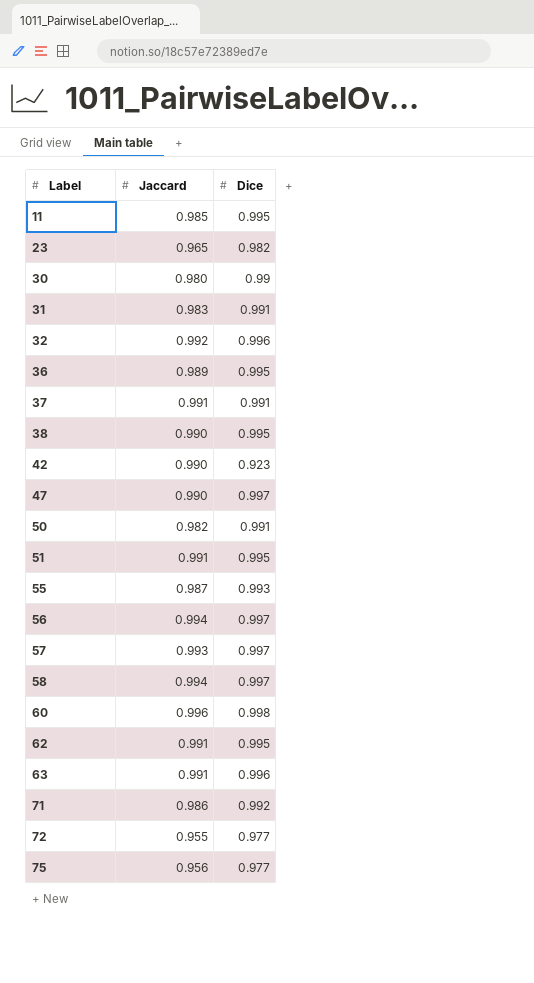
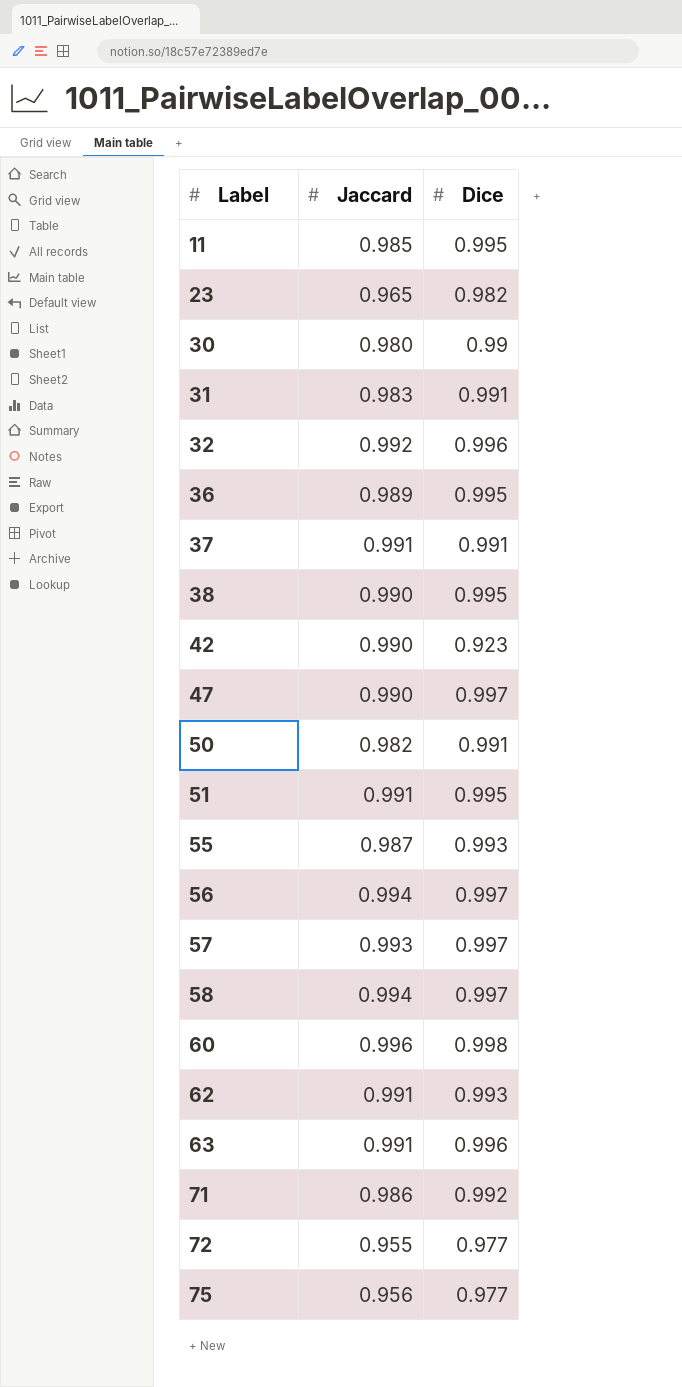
62 | Dice: 0.995 -> 0.993

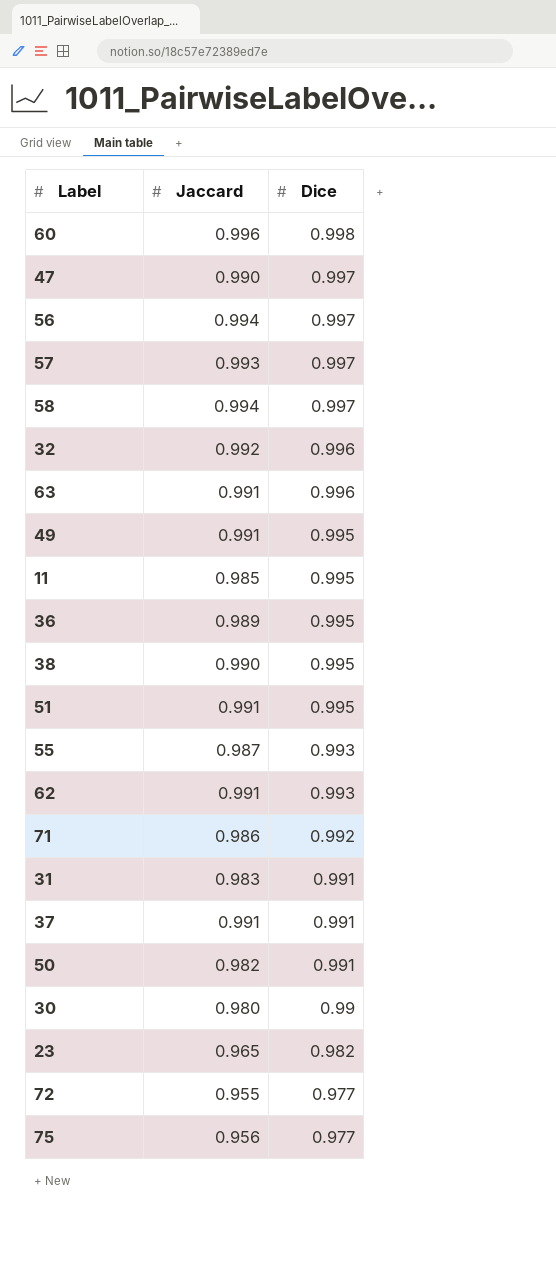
row order: Label ascending -> Dice descending
row 42: 0.990 | 0.923 -> none
row 49: none -> 0.991 | 0.995

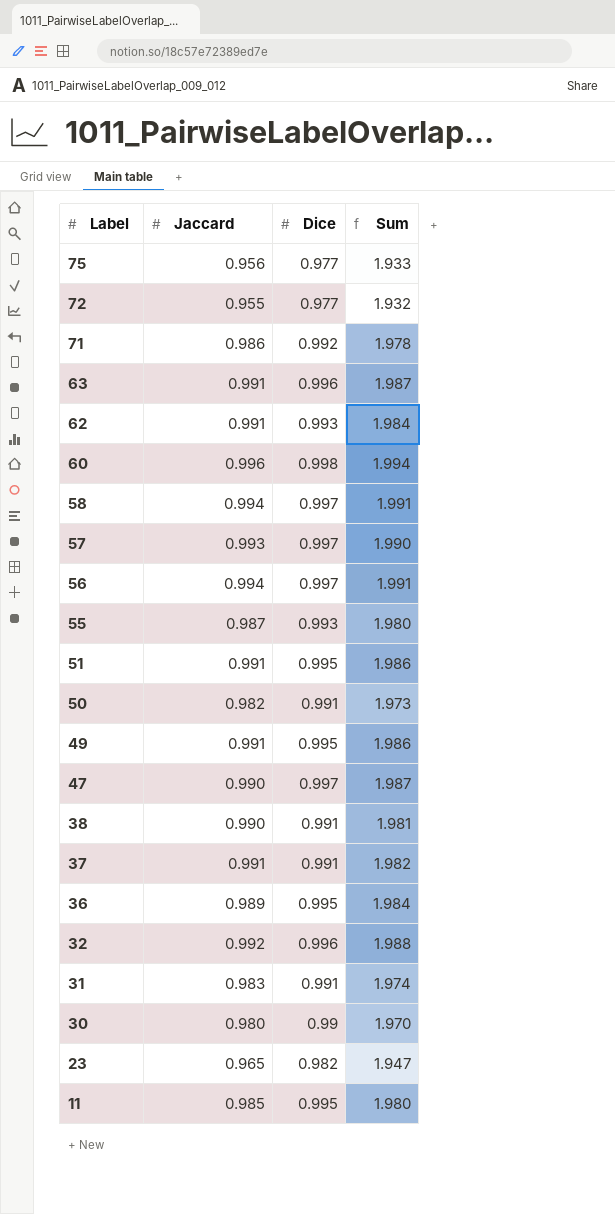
row order: Dice descending -> Label descending
column Sum | formula: none -> [Jaccard] + [Dice]
38 | Dice: 0.995 -> 0.991

